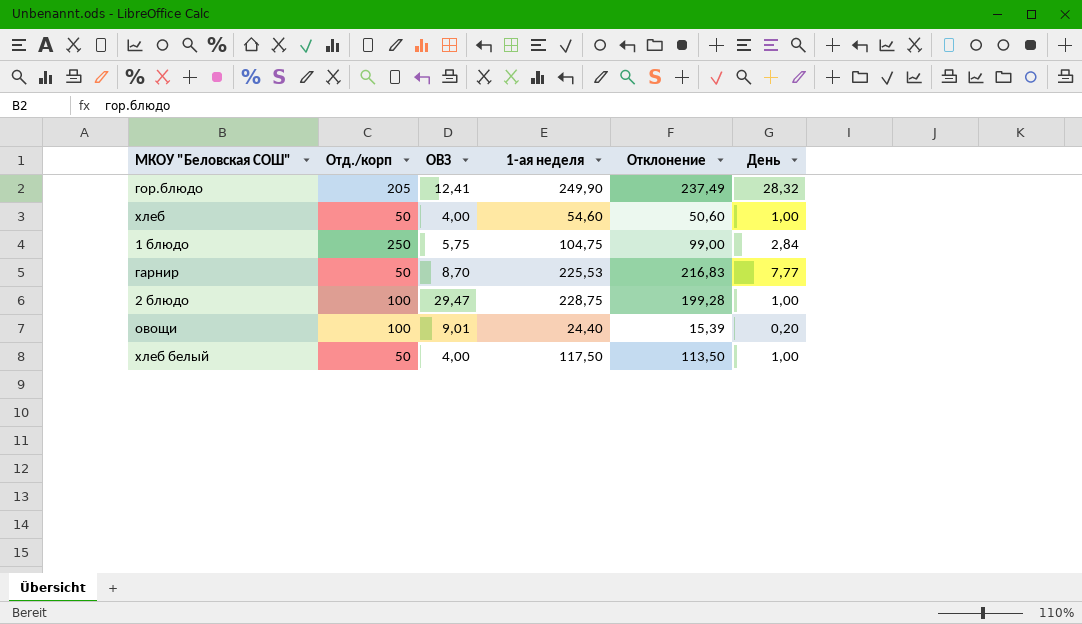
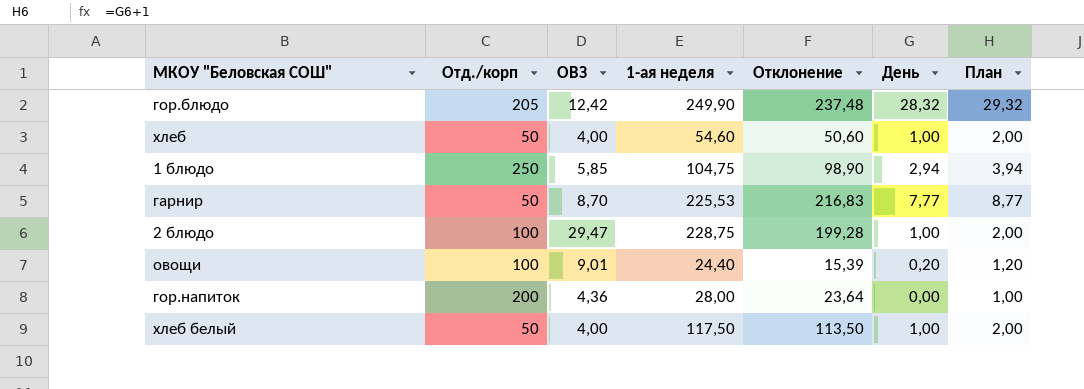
column План | formula: none -> [День] + 1
гор.блюдо | ОВЗ: 12,41 -> 12,42
гор.блюдо | Отклонение: 237,49 -> 237,48
1 блюдо | ОВЗ: 5,75 -> 5,85
1 блюдо | Отклонение: 99,00 -> 98,90
1 блюдо | День: 2,84 -> 2,94
row гор.напиток: none -> 200 | 4,36 | 28,00 | 23,64 | 0,00 | 1,00

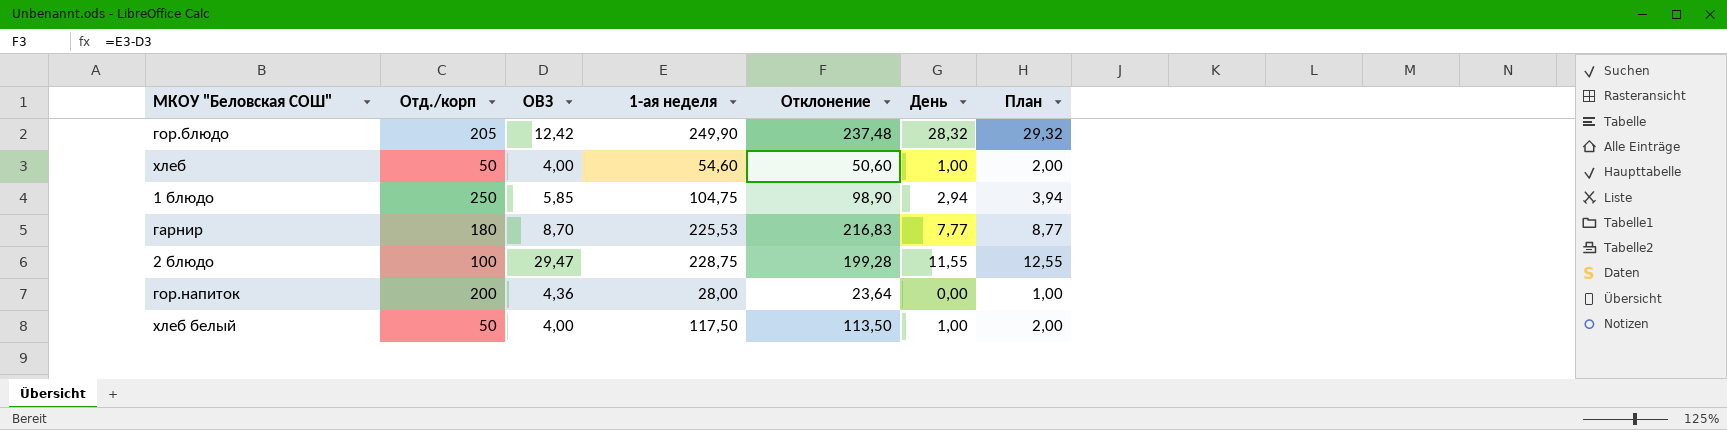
row овощи: 100 | 9,01 | 24,40 | 15,39 | 0,20 | 1,20 -> none
гарнир | Отд./корп: 50 -> 180
2 блюдо | День: 1,00 -> 11,55
2 блюдо | План: 2,00 -> 12,55

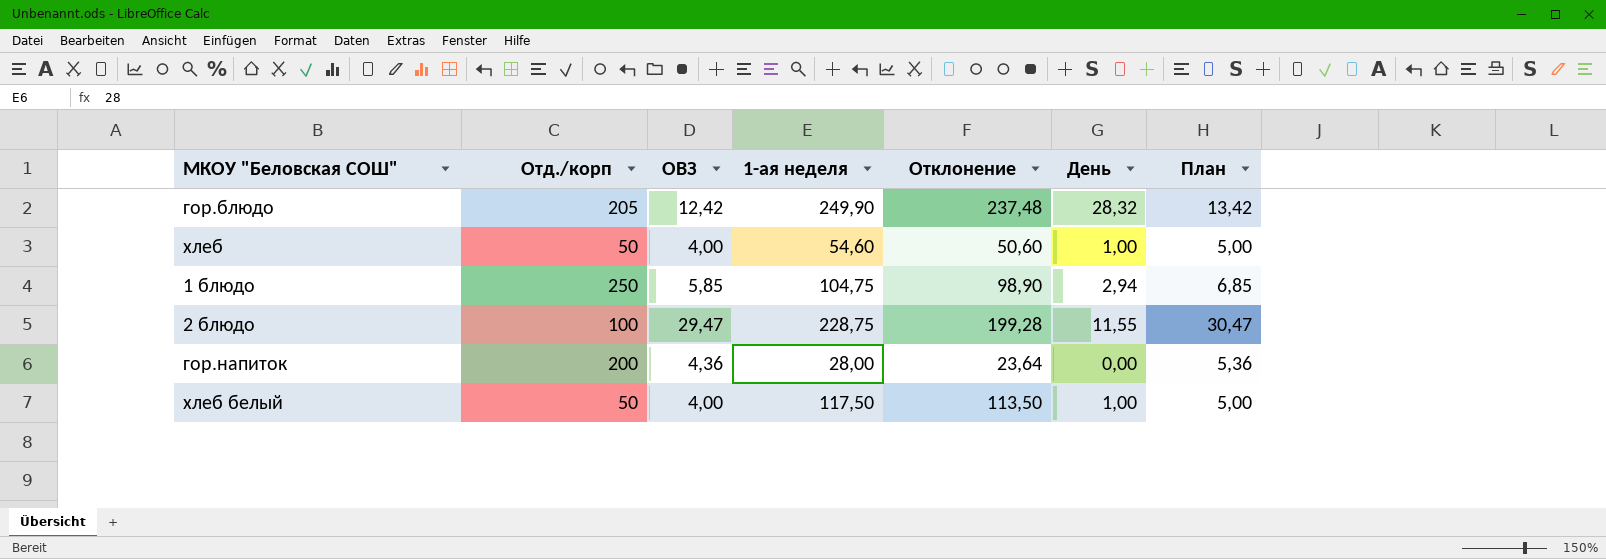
column План | formula: [День] + 1 -> [ОВЗ] + 1
row гарнир: 180 | 8,70 | 225,53 | 216,83 | 7,77 | 8,77 -> none

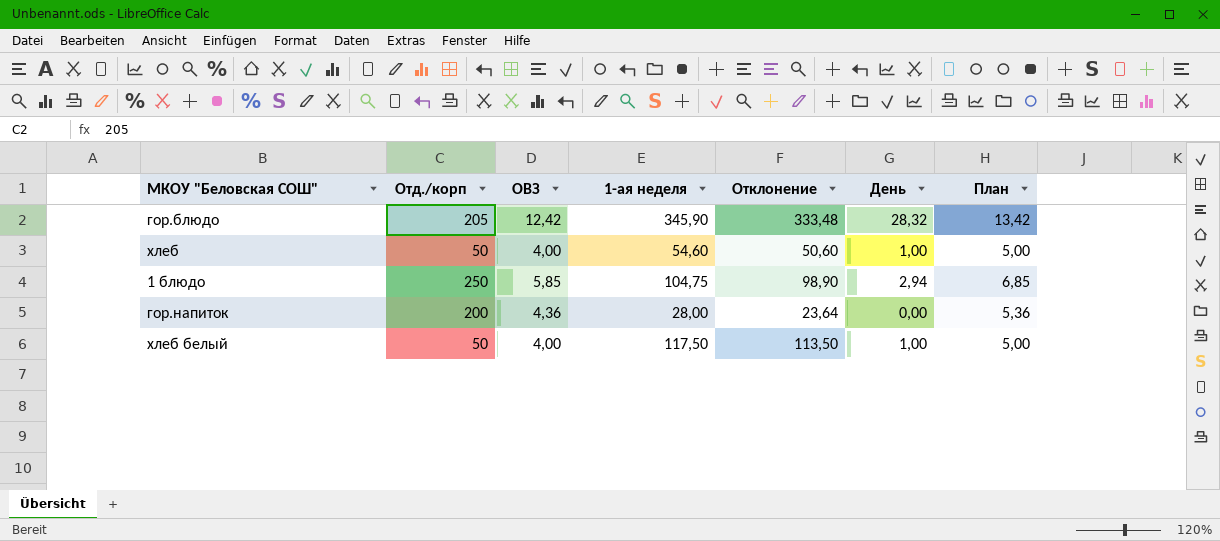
row 2 блюдо: 100 | 29,47 | 228,75 | 199,28 | 11,55 | 30,47 -> none
гор.блюдо | 1-ая неделя: 249,90 -> 345,90
гор.блюдо | Отклонение: 237,48 -> 333,48

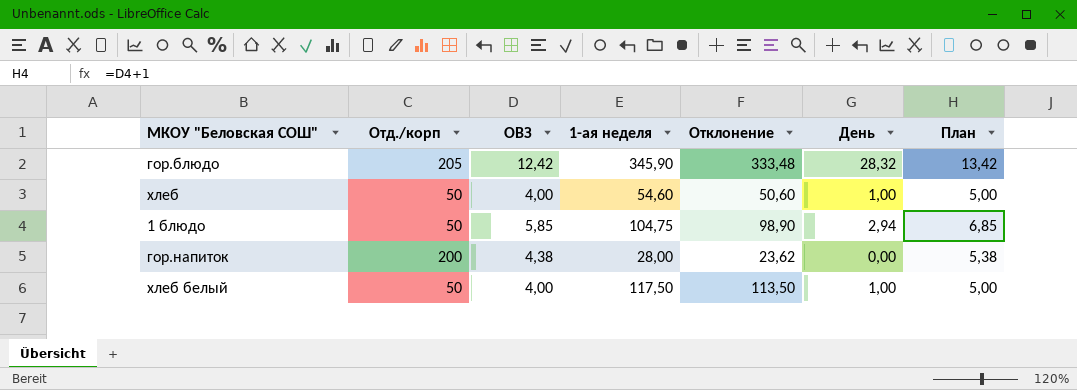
1 блюдо | Отд./корп: 250 -> 50
гор.напиток | ОВЗ: 4,36 -> 4,38
гор.напиток | Отклонение: 23,64 -> 23,62
гор.напиток | План: 5,36 -> 5,38

